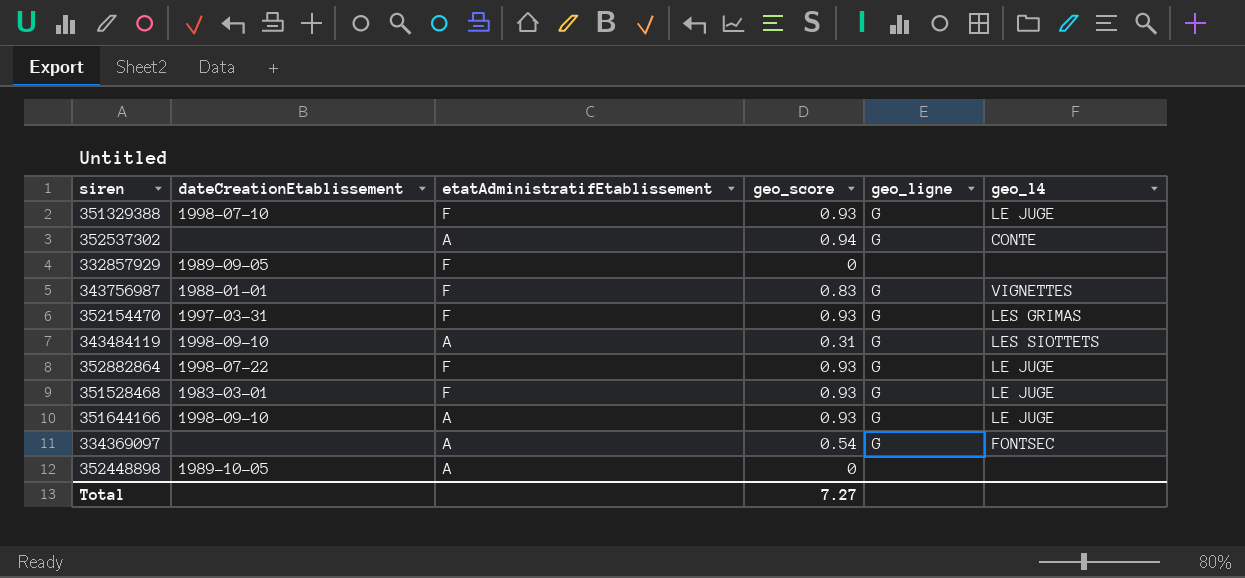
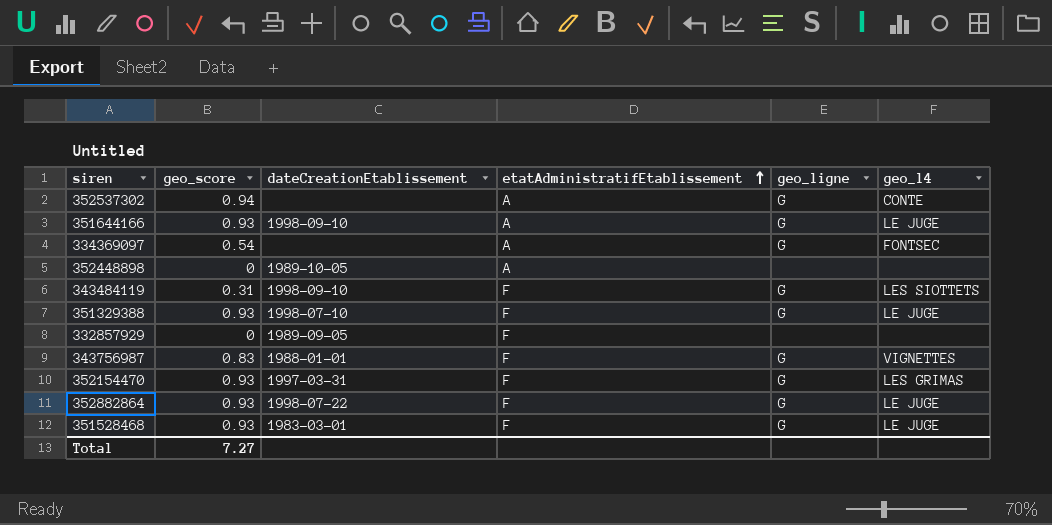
row order: none -> etatAdministratifEtablissement ascending
column geo_score | position: 4 -> 2
343484119 | etatAdministratifEtablissement: A -> F

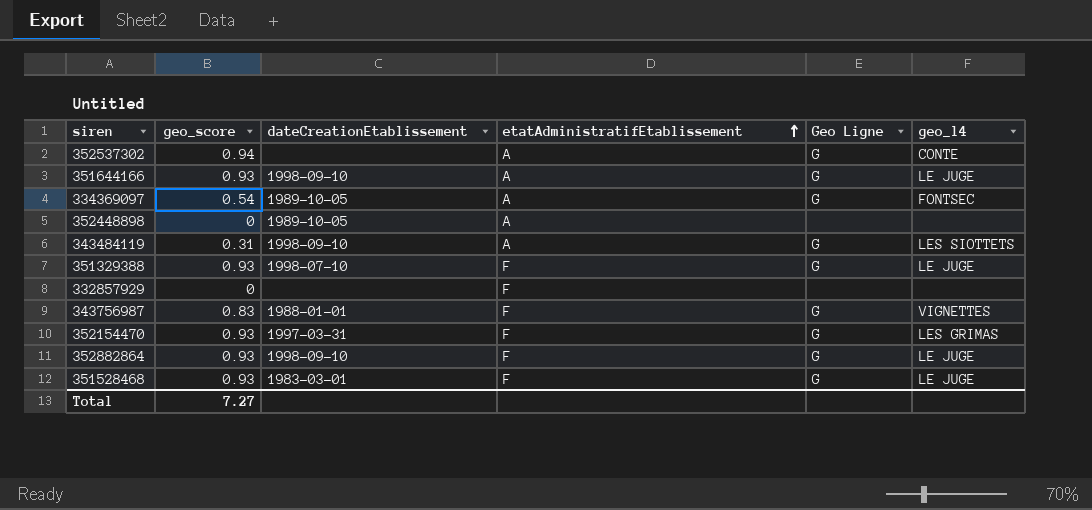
column name: geo_ligne -> Geo Ligne
334369097 | dateCreationEtablissement: none -> 1989-10-05
343484119 | etatAdministratifEtablissement: F -> A
332857929 | dateCreationEtablissement: 1989-09-05 -> none
352882864 | dateCreationEtablissement: 1998-07-22 -> 1998-09-10

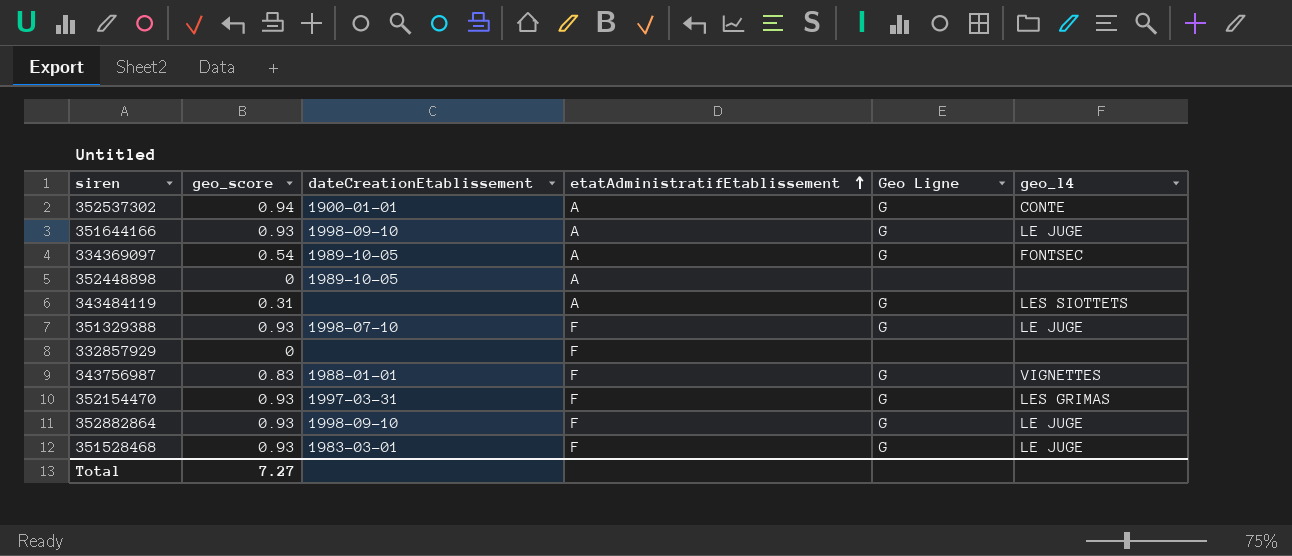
352537302 | dateCreationEtablissement: none -> 1900-01-01
343484119 | dateCreationEtablissement: 1998-09-10 -> none

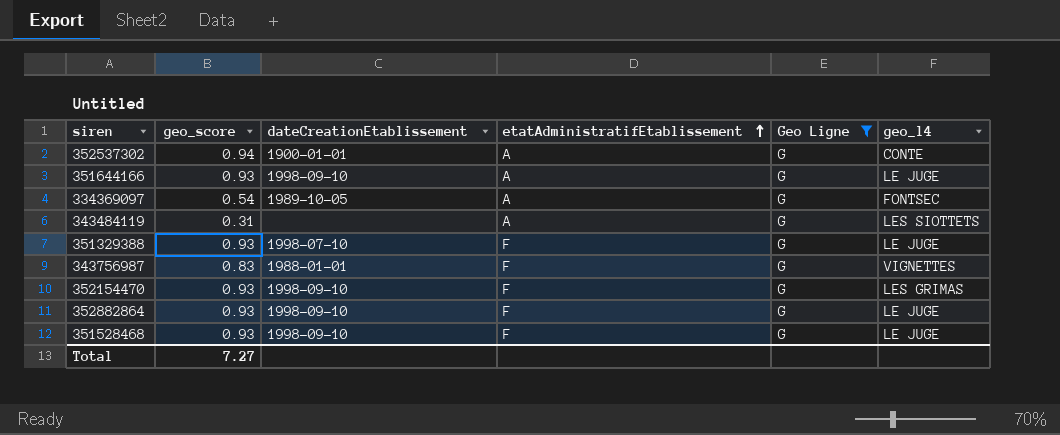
filter: none -> Geo Ligne = G
352154470 | dateCreationEtablissement: 1997-03-31 -> 1998-09-10
351528468 | dateCreationEtablissement: 1983-03-01 -> 1998-09-10

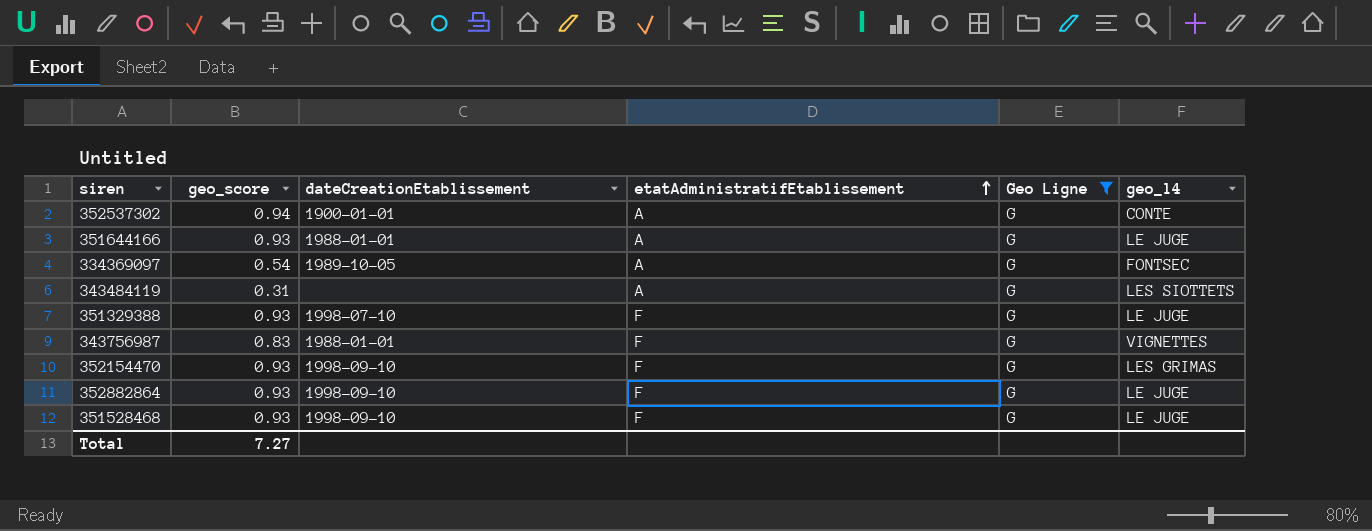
351644166 | dateCreationEtablissement: 1998-09-10 -> 1988-01-01

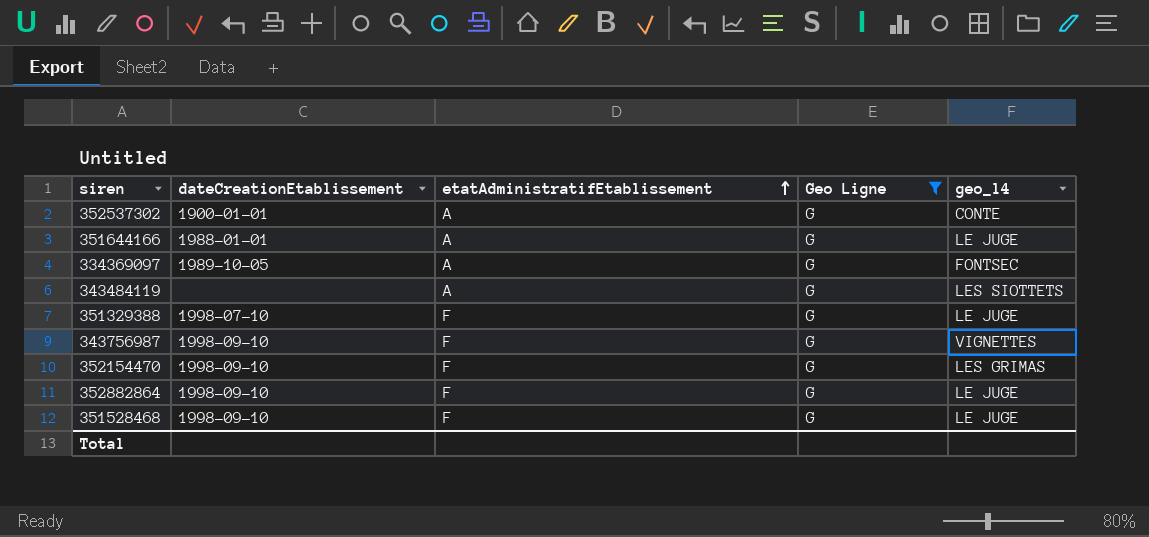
column geo_score | position: 2 -> none
343756987 | dateCreationEtablissement: 1988-01-01 -> 1998-09-10

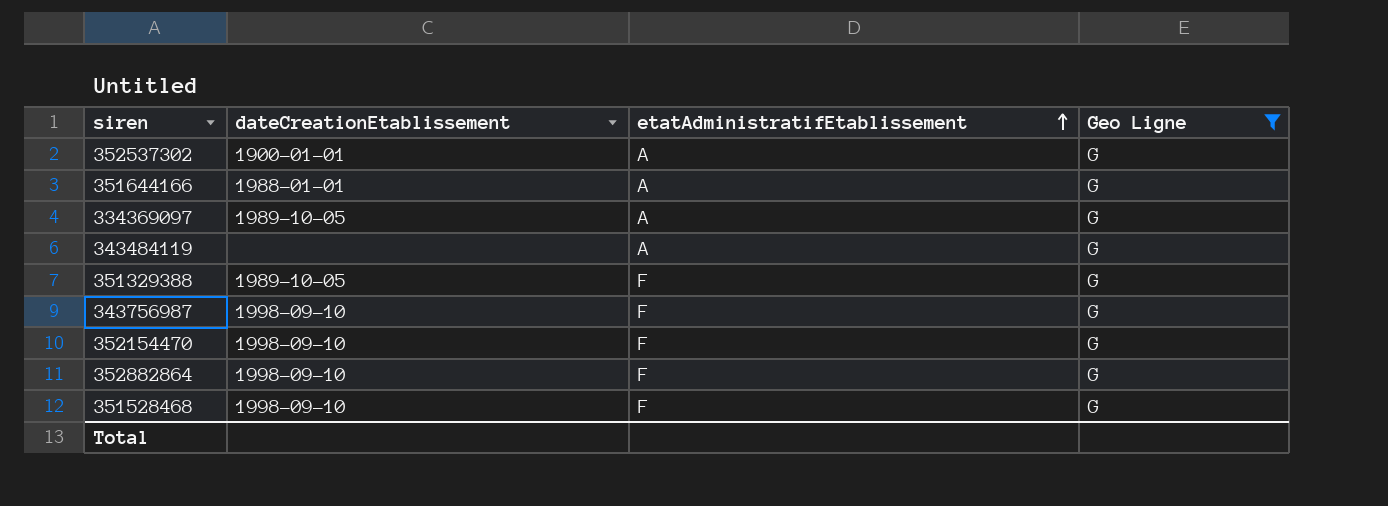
column geo_l4 | position: 5 -> none
351329388 | dateCreationEtablissement: 1998-07-10 -> 1989-10-05

